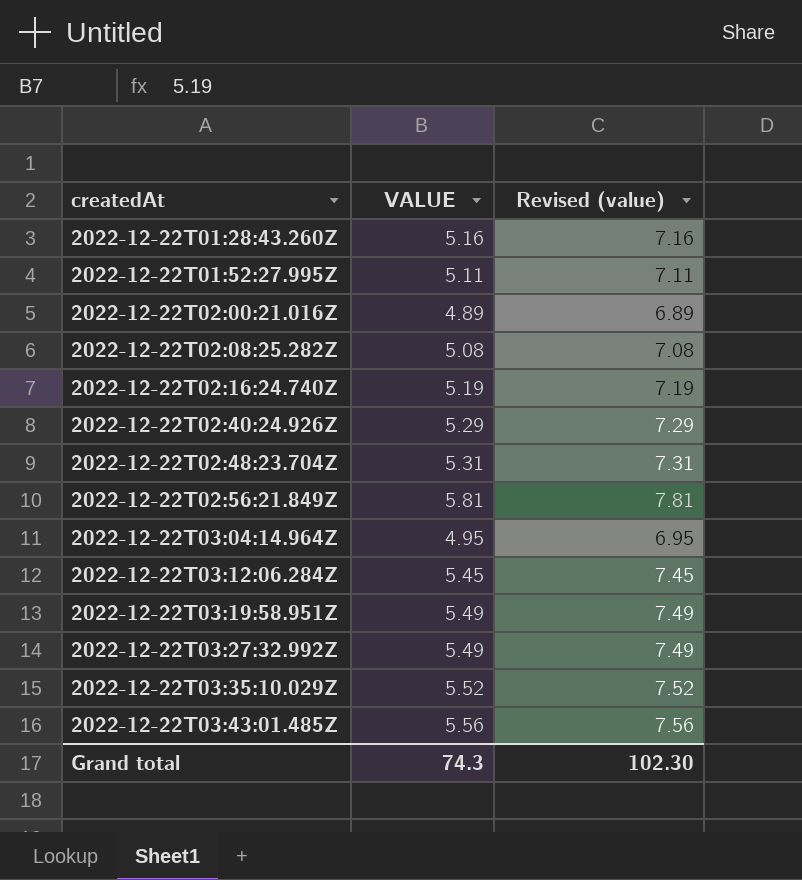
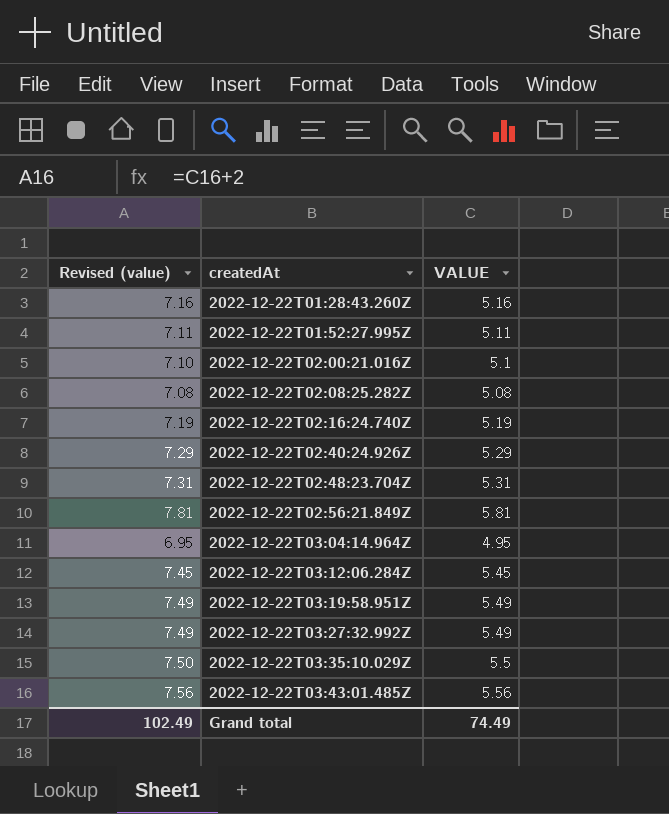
column Revised (value) | position: 3 -> 1
2022-12-22T02:00:21.016Z | Revised (value): 6.89 -> 7.10
2022-12-22T02:00:21.016Z | VALUE: 4.89 -> 5.1
2022-12-22T03:35:10.029Z | Revised (value): 7.52 -> 7.50
2022-12-22T03:35:10.029Z | VALUE: 5.52 -> 5.5
Grand total | Revised (value): 102.30 -> 102.49
Grand total | VALUE: 74.3 -> 74.49

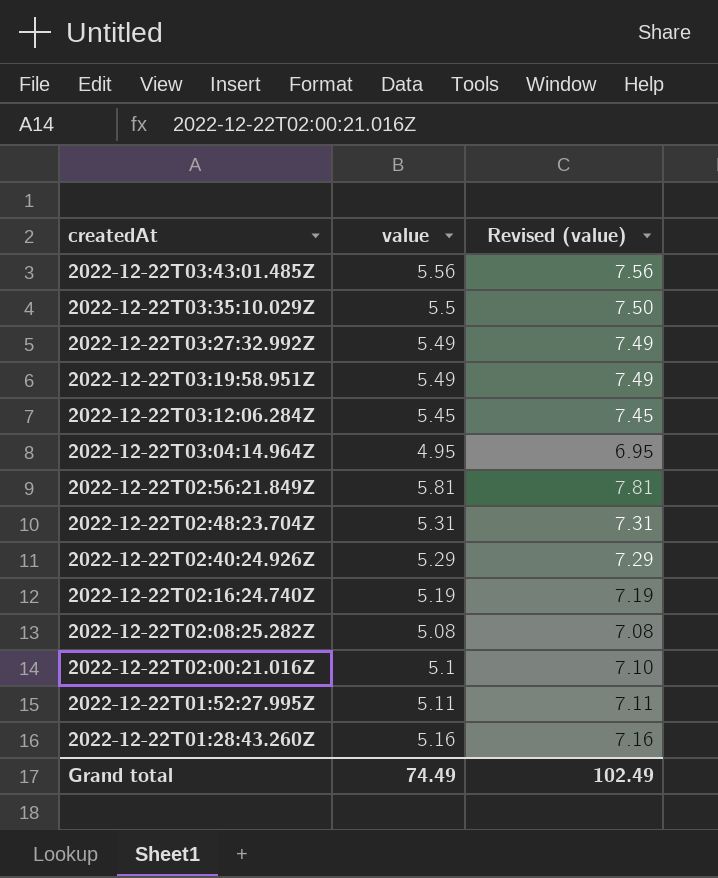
row order: createdAt ascending -> createdAt descending
column name: VALUE -> value
column Revised (value) | position: 1 -> 3

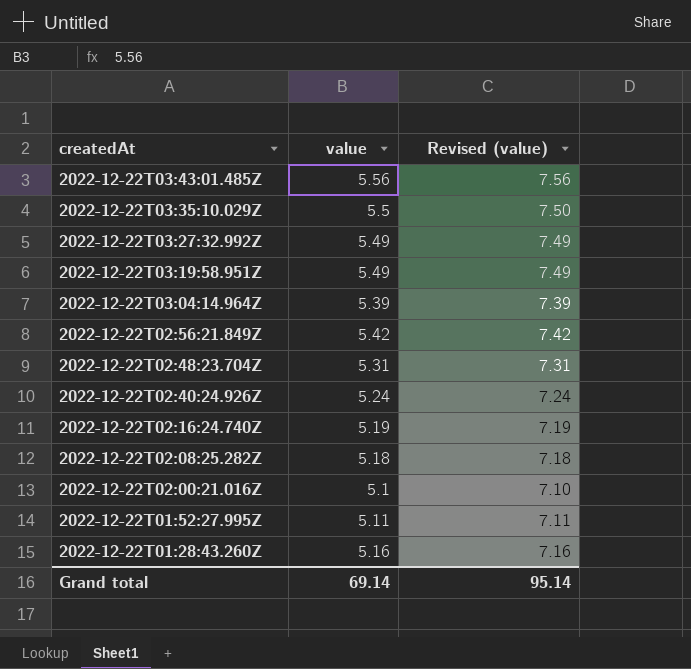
row 2022-12-22T03:12:06.284Z: 5.45 | 7.45 -> none
2022-12-22T03:04:14.964Z | value: 4.95 -> 5.39
2022-12-22T03:04:14.964Z | Revised (value): 6.95 -> 7.39
2022-12-22T02:56:21.849Z | value: 5.81 -> 5.42
2022-12-22T02:56:21.849Z | Revised (value): 7.81 -> 7.42
2022-12-22T02:40:24.926Z | value: 5.29 -> 5.24
2022-12-22T02:40:24.926Z | Revised (value): 7.29 -> 7.24
2022-12-22T02:08:25.282Z | value: 5.08 -> 5.18
2022-12-22T02:08:25.282Z | Revised (value): 7.08 -> 7.18
Grand total | value: 74.49 -> 69.14
Grand total | Revised (value): 102.49 -> 95.14

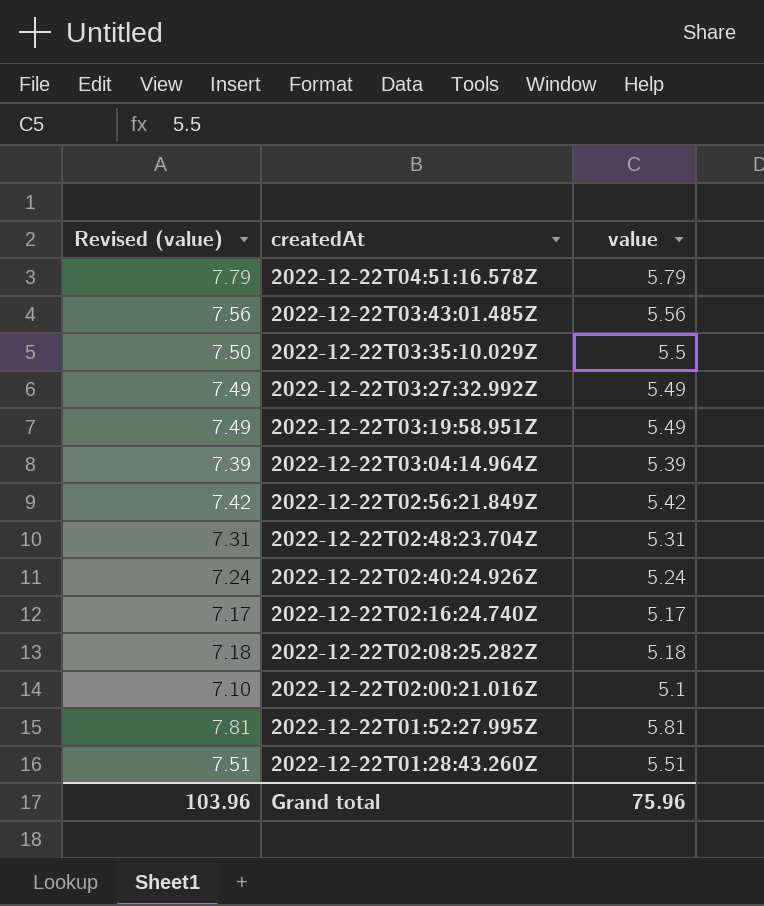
column Revised (value) | position: 3 -> 1
row 2022-12-22T04:51:16.578Z: none -> 7.79 | 5.79
2022-12-22T02:16:24.740Z | Revised (value): 7.19 -> 7.17
2022-12-22T02:16:24.740Z | value: 5.19 -> 5.17
2022-12-22T01:52:27.995Z | Revised (value): 7.11 -> 7.81
2022-12-22T01:52:27.995Z | value: 5.11 -> 5.81
2022-12-22T01:28:43.260Z | Revised (value): 7.16 -> 7.51
2022-12-22T01:28:43.260Z | value: 5.16 -> 5.51
Grand total | Revised (value): 95.14 -> 103.96
Grand total | value: 69.14 -> 75.96

